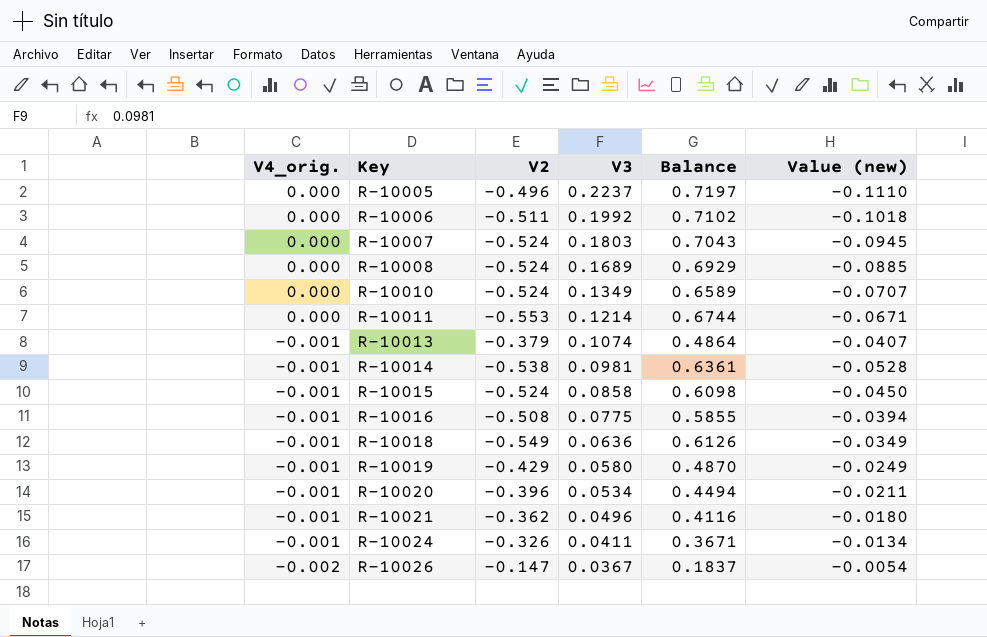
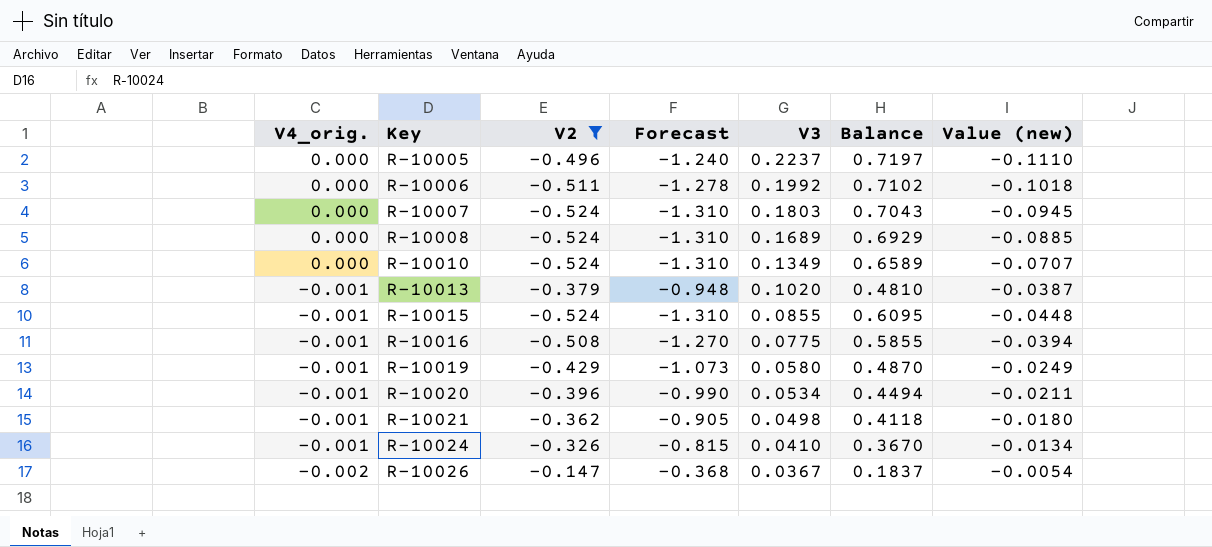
filter: none -> V2 >= -0.524
column Forecast | formula: none -> [V2] * 2.5
R-10013 | V3: 0.1074 -> 0.1020
R-10013 | Balance: 0.4864 -> 0.4810
R-10013 | Value (new): -0.0407 -> -0.0387
R-10015 | V3: 0.0858 -> 0.0855
R-10015 | Balance: 0.6098 -> 0.6095
R-10015 | Value (new): -0.0450 -> -0.0448
R-10021 | V3: 0.0496 -> 0.0498
R-10021 | Balance: 0.4116 -> 0.4118
R-10024 | V3: 0.0411 -> 0.0410
R-10024 | Balance: 0.3671 -> 0.3670

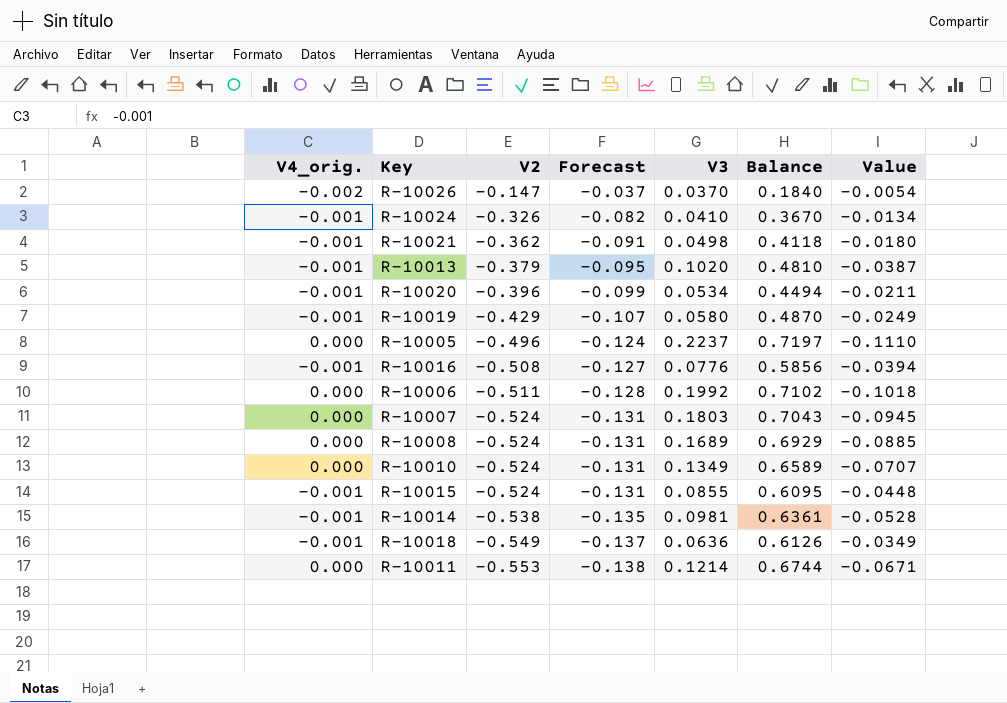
filter: V2 >= -0.524 -> none
row order: V4_orig. descending -> V2 descending
column Forecast | formula: [V2] * 2.5 -> [V2] * 0.25
column name: Value (new) -> Value
R-10026 | V3: 0.0367 -> 0.0370
R-10026 | Balance: 0.1837 -> 0.1840
R-10016 | V3: 0.0775 -> 0.0776
R-10016 | Balance: 0.5855 -> 0.5856

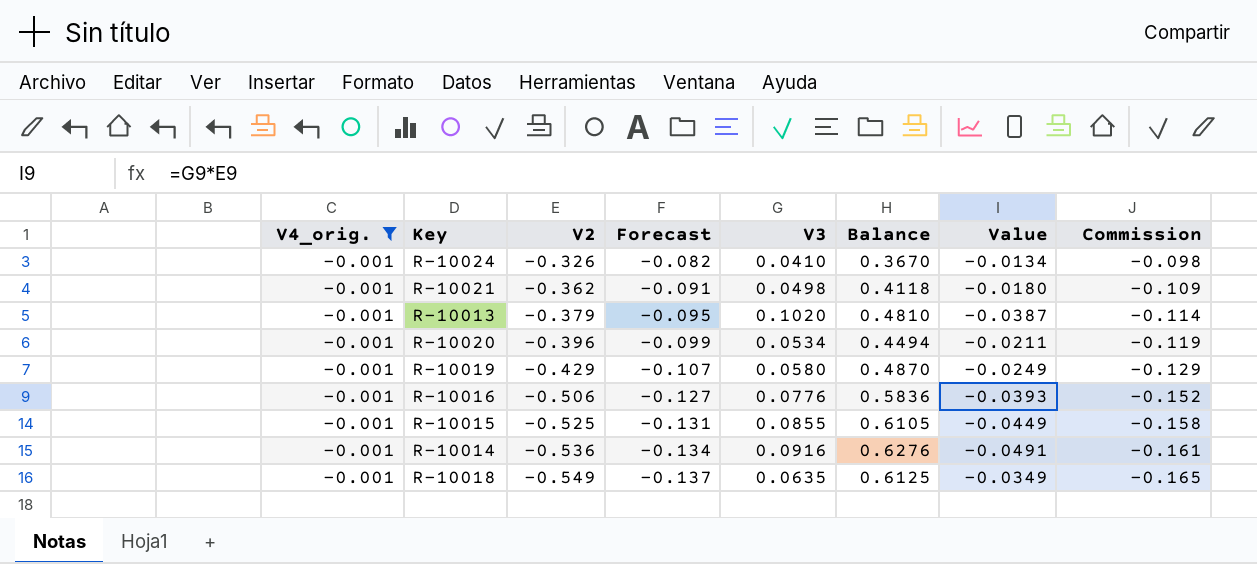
filter: none -> V4_orig. = -0.001
column Commission | formula: none -> [V2] * 0.3
R-10016 | V2: -0.508 -> -0.506
R-10016 | Balance: 0.5856 -> 0.5836
R-10016 | Value: -0.0394 -> -0.0393
R-10015 | V2: -0.524 -> -0.525
R-10015 | Balance: 0.6095 -> 0.6105
R-10015 | Value: -0.0448 -> -0.0449
R-10014 | V2: -0.538 -> -0.536
R-10014 | Forecast: -0.135 -> -0.134
R-10014 | V3: 0.0981 -> 0.0916
R-10014 | Balance: 0.6361 -> 0.6276
R-10014 | Value: -0.0528 -> -0.0491
R-10018 | V3: 0.0636 -> 0.0635
R-10018 | Balance: 0.6126 -> 0.6125

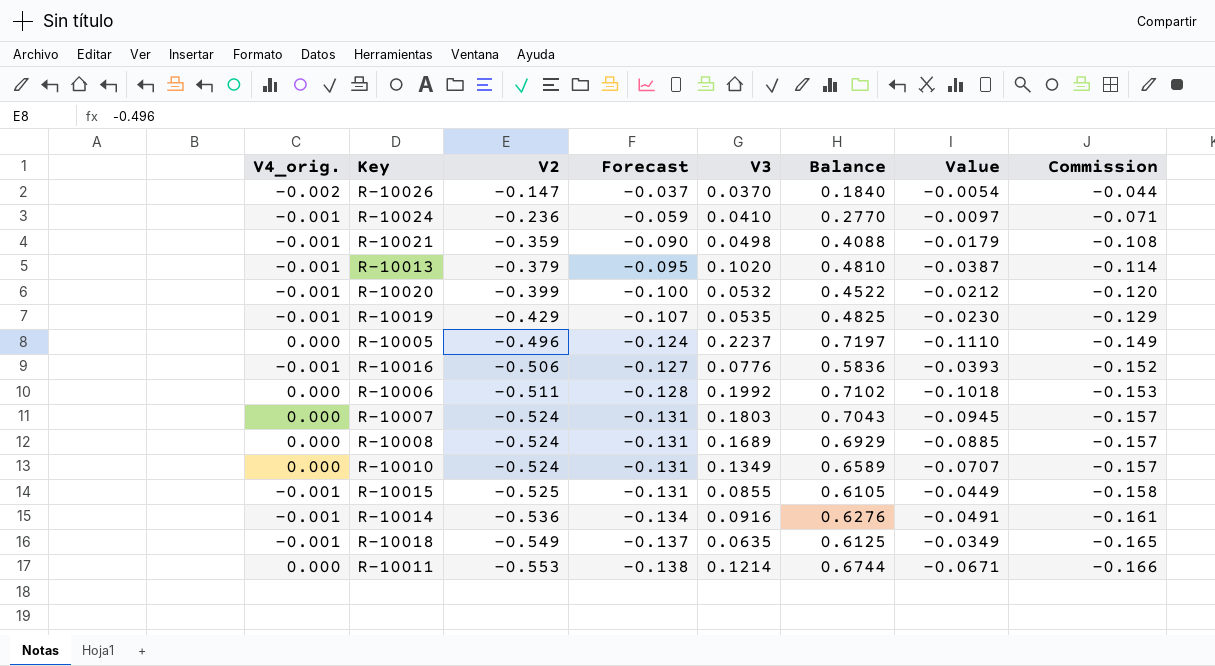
filter: V4_orig. = -0.001 -> none
R-10024 | V2: -0.326 -> -0.236
R-10024 | Forecast: -0.082 -> -0.059
R-10024 | Balance: 0.3670 -> 0.2770
R-10024 | Value: -0.0134 -> -0.0097
R-10024 | Commission: -0.098 -> -0.071
R-10021 | V2: -0.362 -> -0.359
R-10021 | Forecast: -0.091 -> -0.090
R-10021 | Balance: 0.4118 -> 0.4088
R-10021 | Value: -0.0180 -> -0.0179
R-10021 | Commission: -0.109 -> -0.108
R-10020 | V2: -0.396 -> -0.399
R-10020 | Forecast: -0.099 -> -0.100
R-10020 | V3: 0.0534 -> 0.0532
R-10020 | Balance: 0.4494 -> 0.4522
R-10020 | Value: -0.0211 -> -0.0212
R-10020 | Commission: -0.119 -> -0.120
R-10019 | V3: 0.0580 -> 0.0535
R-10019 | Balance: 0.4870 -> 0.4825
R-10019 | Value: -0.0249 -> -0.0230

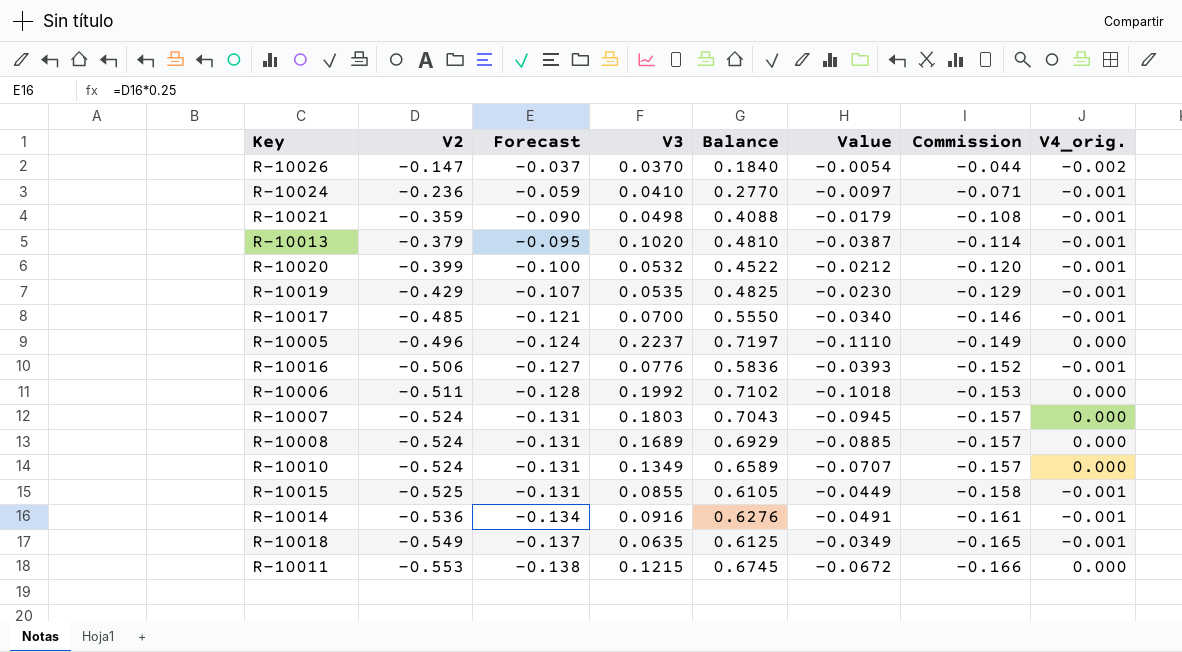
column V4_orig. | position: 1 -> 8
row R-10017: none -> -0.485 | -0.121 | 0.0700 | 0.5550 | -0.0340 | -0.146 | -0.001
R-10011 | V3: 0.1214 -> 0.1215
R-10011 | Balance: 0.6744 -> 0.6745
R-10011 | Value: -0.0671 -> -0.0672

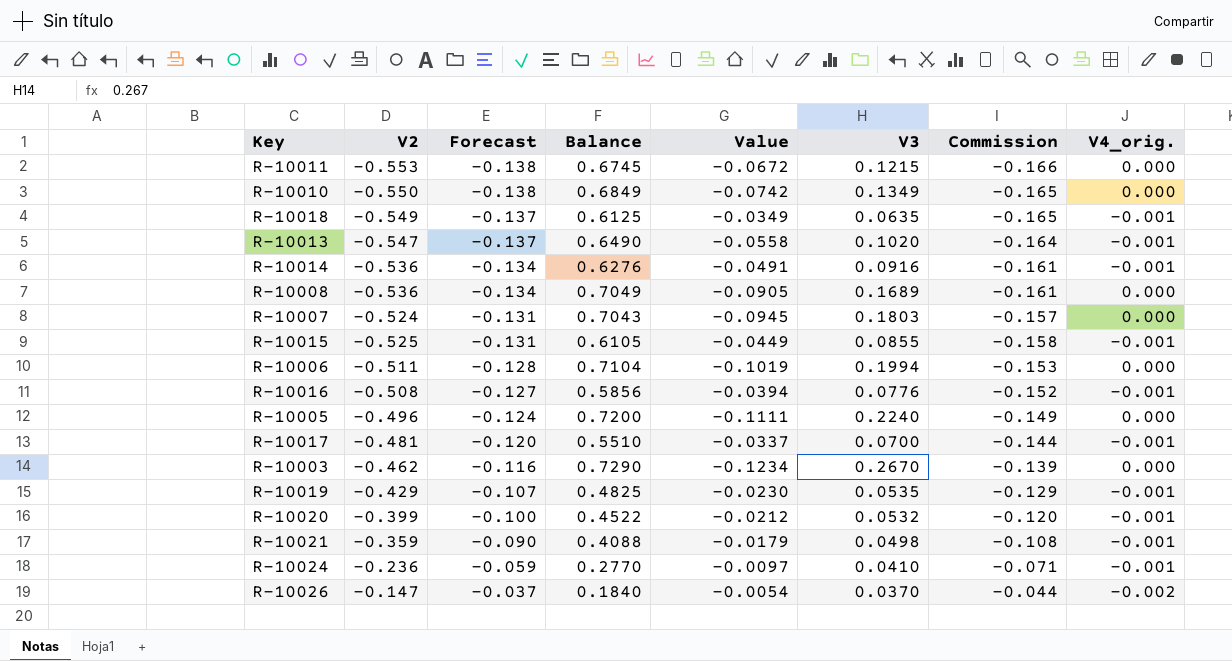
row order: V2 descending -> Forecast ascending
column V3 | position: 4 -> 6
R-10010 | V2: -0.524 -> -0.550
R-10010 | Forecast: -0.131 -> -0.138
R-10010 | Balance: 0.6589 -> 0.6849
R-10010 | Value: -0.0707 -> -0.0742
R-10010 | Commission: -0.157 -> -0.165
R-10013 | V2: -0.379 -> -0.547
R-10013 | Forecast: -0.095 -> -0.137
R-10013 | Balance: 0.4810 -> 0.6490
R-10013 | Value: -0.0387 -> -0.0558
R-10013 | Commission: -0.114 -> -0.164
R-10008 | V2: -0.524 -> -0.536
R-10008 | Forecast: -0.131 -> -0.134
R-10008 | Balance: 0.6929 -> 0.7049
R-10008 | Value: -0.0885 -> -0.0905
R-10008 | Commission: -0.157 -> -0.161
R-10006 | Balance: 0.7102 -> 0.7104
R-10006 | Value: -0.1018 -> -0.1019
R-10006 | V3: 0.1992 -> 0.1994
R-10016 | V2: -0.506 -> -0.508
R-10016 | Balance: 0.5836 -> 0.5856
R-10016 | Value: -0.0393 -> -0.0394
R-10005 | Balance: 0.7197 -> 0.7200
R-10005 | Value: -0.1110 -> -0.1111
R-10005 | V3: 0.2237 -> 0.2240
R-10017 | V2: -0.485 -> -0.481
R-10017 | Forecast: -0.121 -> -0.120
R-10017 | Balance: 0.5550 -> 0.5510
R-10017 | Value: -0.0340 -> -0.0337
R-10017 | Commission: -0.146 -> -0.144
row R-10003: none -> -0.462 | -0.116 | 0.7290 | -0.1234 | 0.2670 | -0.139 | 0.000

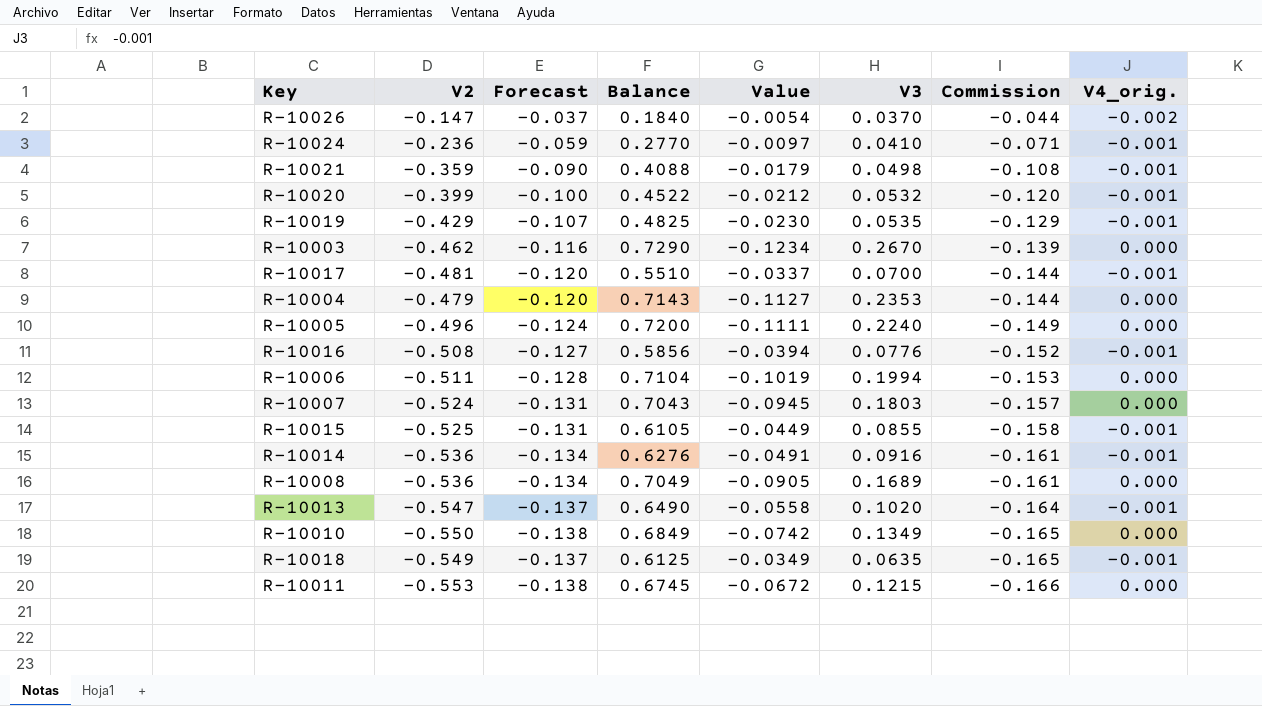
row order: Forecast ascending -> Commission descending
row R-10004: none -> -0.479 | -0.120 | 0.7143 | -0.1127 | 0.2353 | -0.144 | 0.000

